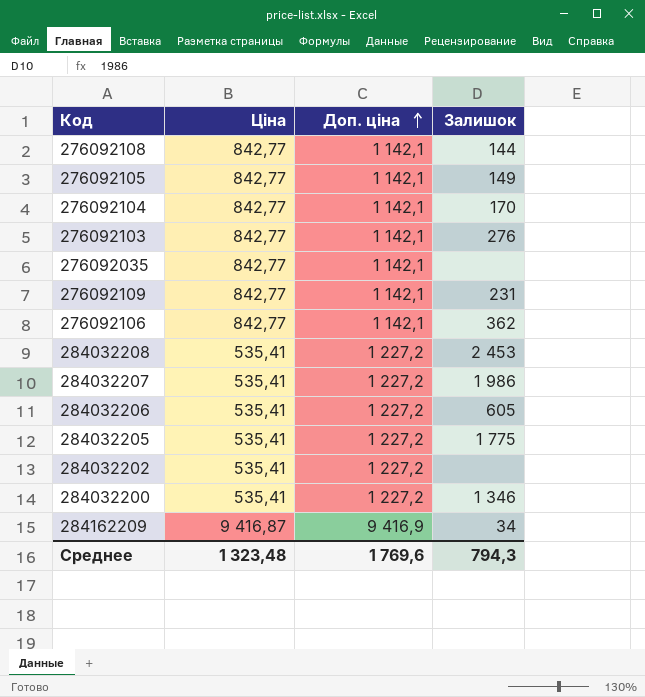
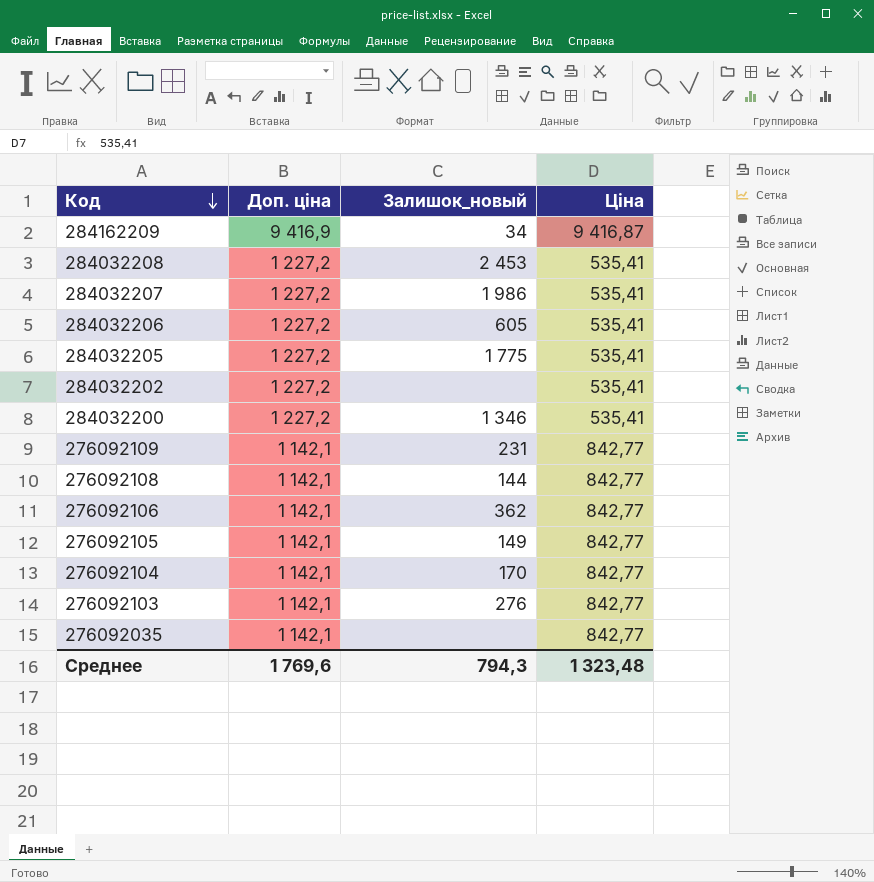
row order: Доп. ціна ascending -> Код descending
column name: Залишок -> Залишок_новый
column Ціна | position: 2 -> 4

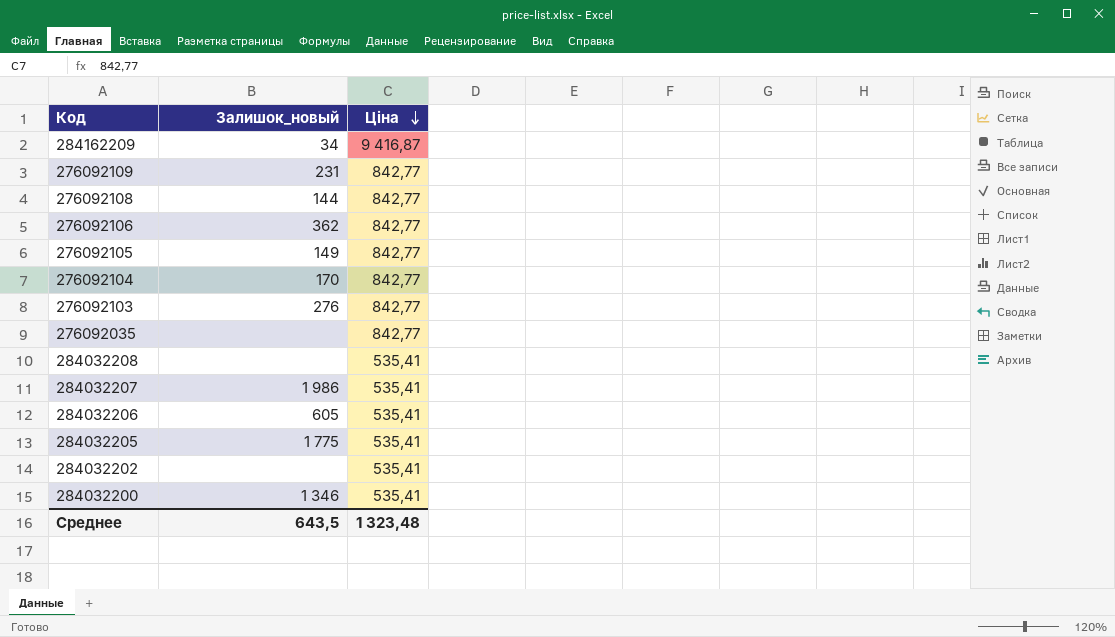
row order: Код descending -> Ціна descending
column Доп. ціна | position: 2 -> none
284032208 | Залишок_новый: 2 453 -> none
Среднее | Залишок_новый: 794,3 -> 643,5

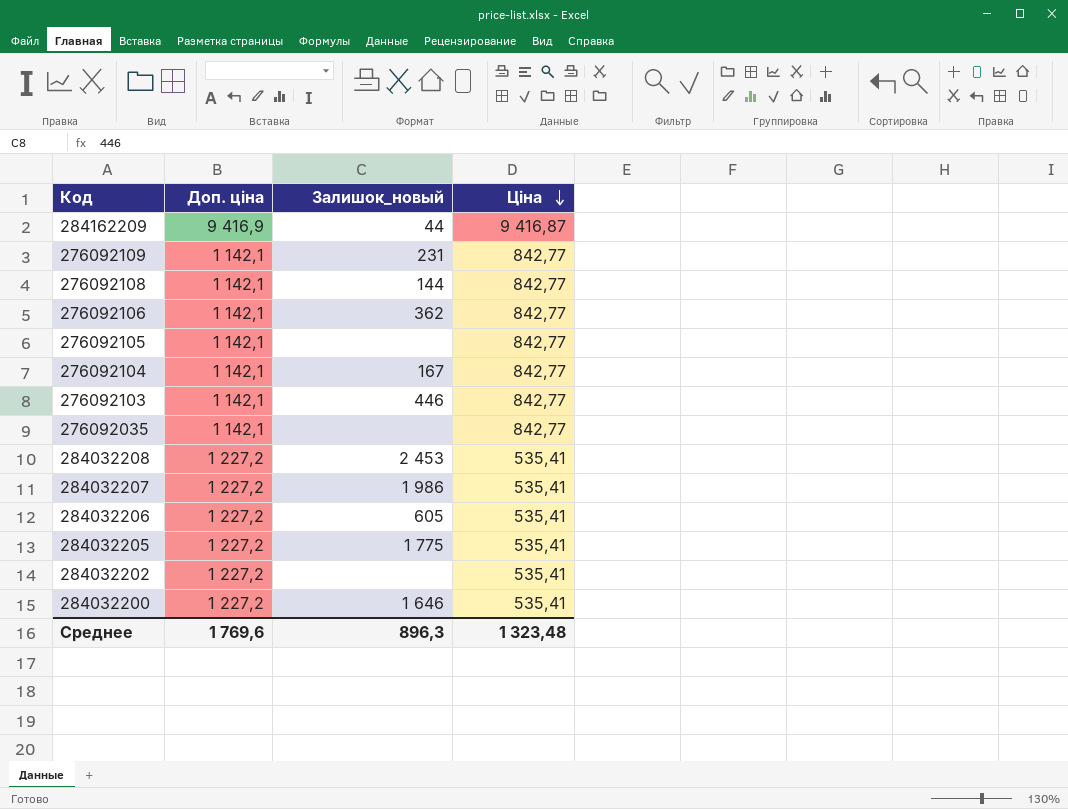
column Доп. ціна | position: none -> 2
284162209 | Залишок_новый: 34 -> 44
276092105 | Залишок_новый: 149 -> none
276092104 | Залишок_новый: 170 -> 167
276092103 | Залишок_новый: 276 -> 446
284032208 | Залишок_новый: none -> 2 453
284032200 | Залишок_новый: 1 346 -> 1 646
Среднее | Залишок_новый: 643,5 -> 896,3

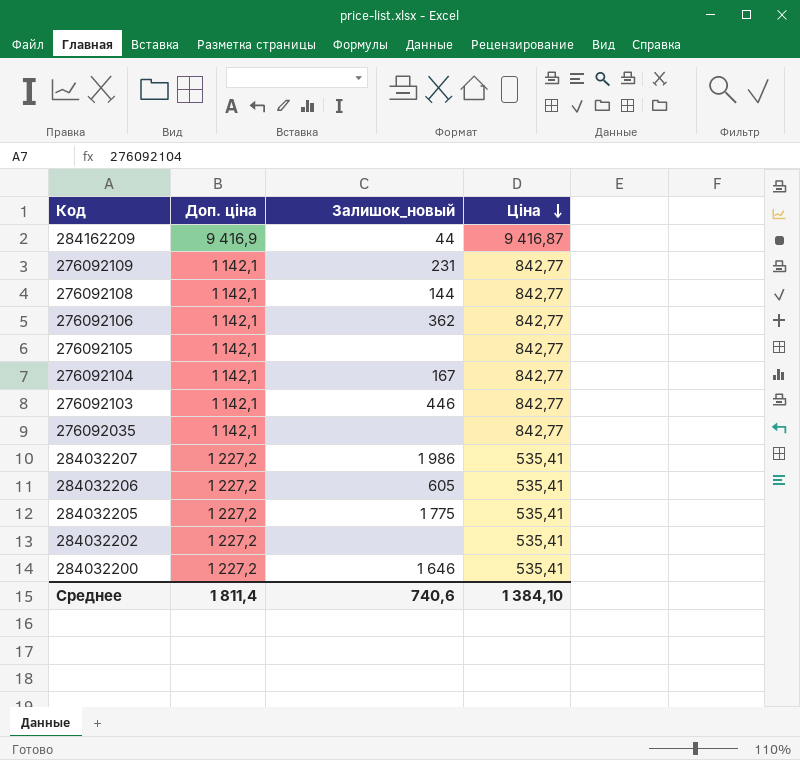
row 284032208: 1 227,2 | 2 453 | 535,41 -> none
Среднее | Доп. ціна: 1 769,6 -> 1 811,4
Среднее | Залишок_новый: 896,3 -> 740,6
Среднее | Ціна: 1 323,48 -> 1 384,10

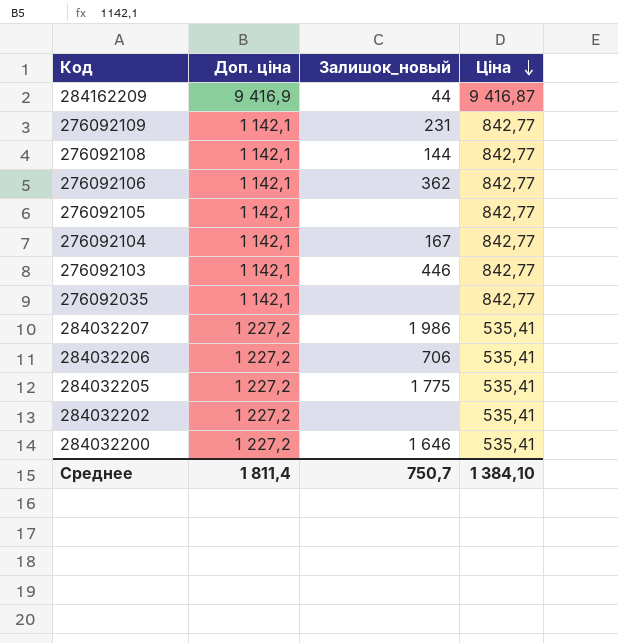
284032206 | Залишок_новый: 605 -> 706
Среднее | Залишок_новый: 740,6 -> 750,7

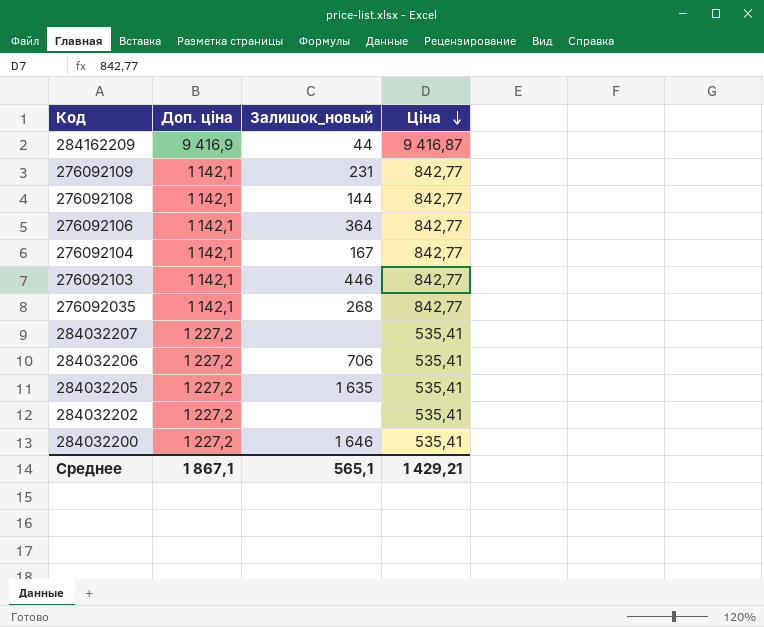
row 276092105: 1 142,1 | none | 842,77 -> none
276092106 | Залишок_новый: 362 -> 364
276092035 | Залишок_новый: none -> 268
284032207 | Залишок_новый: 1 986 -> none
284032205 | Залишок_новый: 1 775 -> 1 635
Среднее | Доп. ціна: 1 811,4 -> 1 867,1
Среднее | Залишок_новый: 750,7 -> 565,1
Среднее | Ціна: 1 384,10 -> 1 429,21

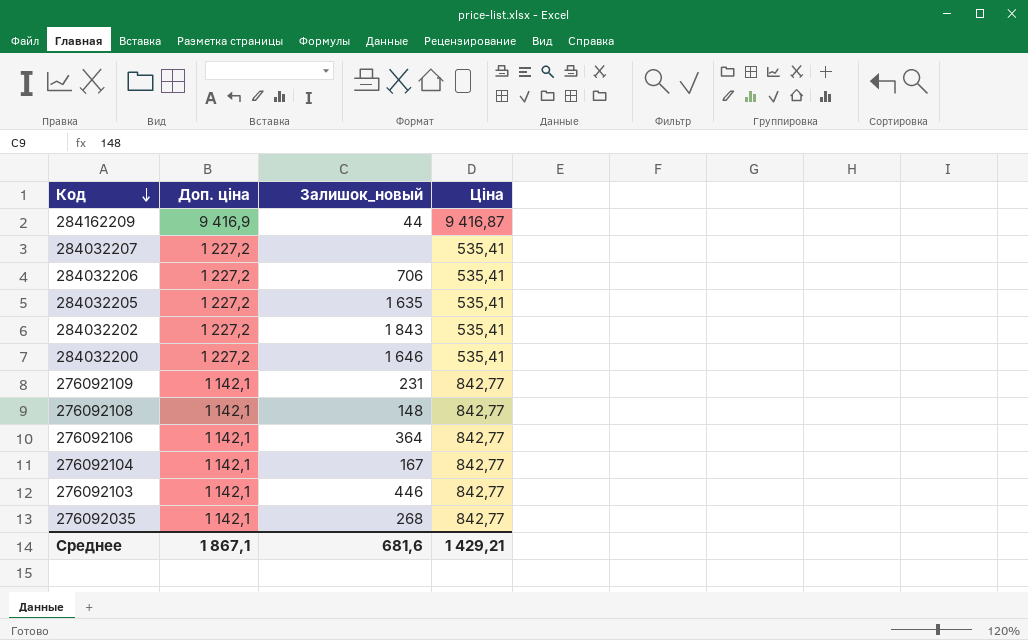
row order: Ціна descending -> Код descending
284032202 | Залишок_новый: none -> 1 843
276092108 | Залишок_новый: 144 -> 148
Среднее | Залишок_новый: 565,1 -> 681,6

